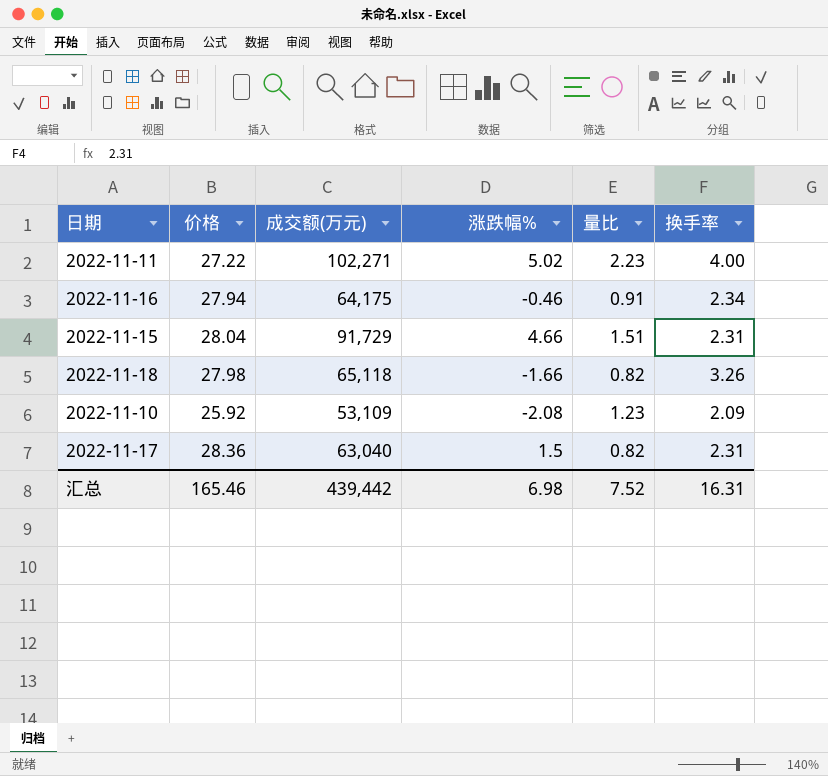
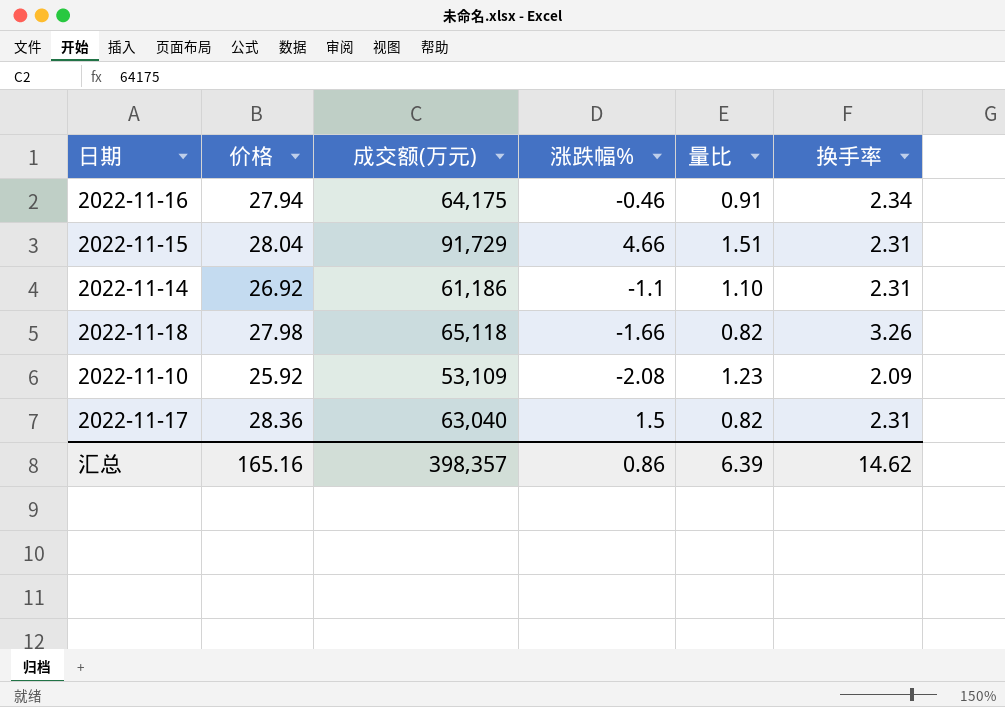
row 2022-11-11: 27.22 | 102,271 | 5.02 | 2.23 | 4.00 -> none
row 2022-11-14: none -> 26.92 | 61,186 | -1.1 | 1.10 | 2.31
汇总 | 价格: 165.46 -> 165.16
汇总 | 成交额(万元): 439,442 -> 398,357
汇总 | 涨跌幅%: 6.98 -> 0.86
汇总 | 量比: 7.52 -> 6.39
汇总 | 换手率: 16.31 -> 14.62

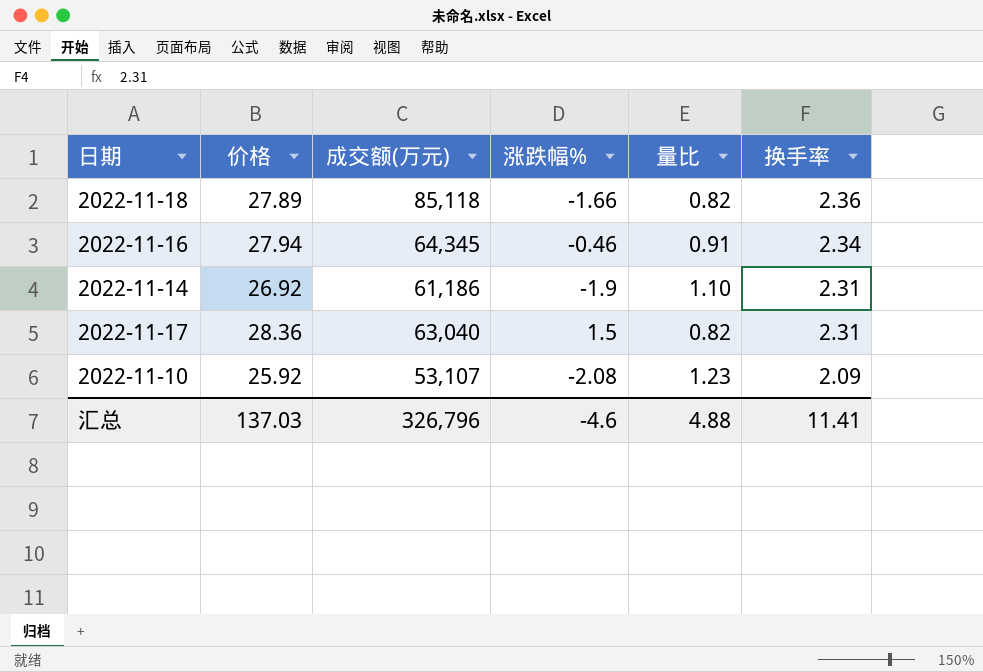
row order: none -> 换手率 descending
row 2022-11-15: 28.04 | 91,729 | 4.66 | 1.51 | 2.31 -> none
2022-11-18 | 价格: 27.98 -> 27.89
2022-11-18 | 成交额(万元): 65,118 -> 85,118
2022-11-18 | 换手率: 3.26 -> 2.36
2022-11-16 | 成交额(万元): 64,175 -> 64,345
2022-11-14 | 涨跌幅%: -1.1 -> -1.9
2022-11-10 | 成交额(万元): 53,109 -> 53,107
汇总 | 价格: 165.16 -> 137.03
汇总 | 成交额(万元): 398,357 -> 326,796
汇总 | 涨跌幅%: 0.86 -> -4.6
汇总 | 量比: 6.39 -> 4.88
汇总 | 换手率: 14.62 -> 11.41

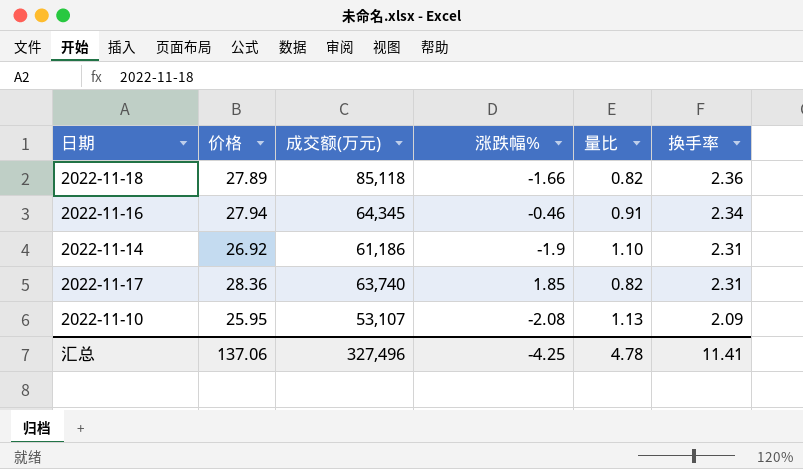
2022-11-17 | 成交额(万元): 63,040 -> 63,740
2022-11-17 | 涨跌幅%: 1.5 -> 1.85
2022-11-10 | 价格: 25.92 -> 25.95
2022-11-10 | 量比: 1.23 -> 1.13
汇总 | 价格: 137.03 -> 137.06
汇总 | 成交额(万元): 326,796 -> 327,496
汇总 | 涨跌幅%: -4.6 -> -4.25
汇总 | 量比: 4.88 -> 4.78

